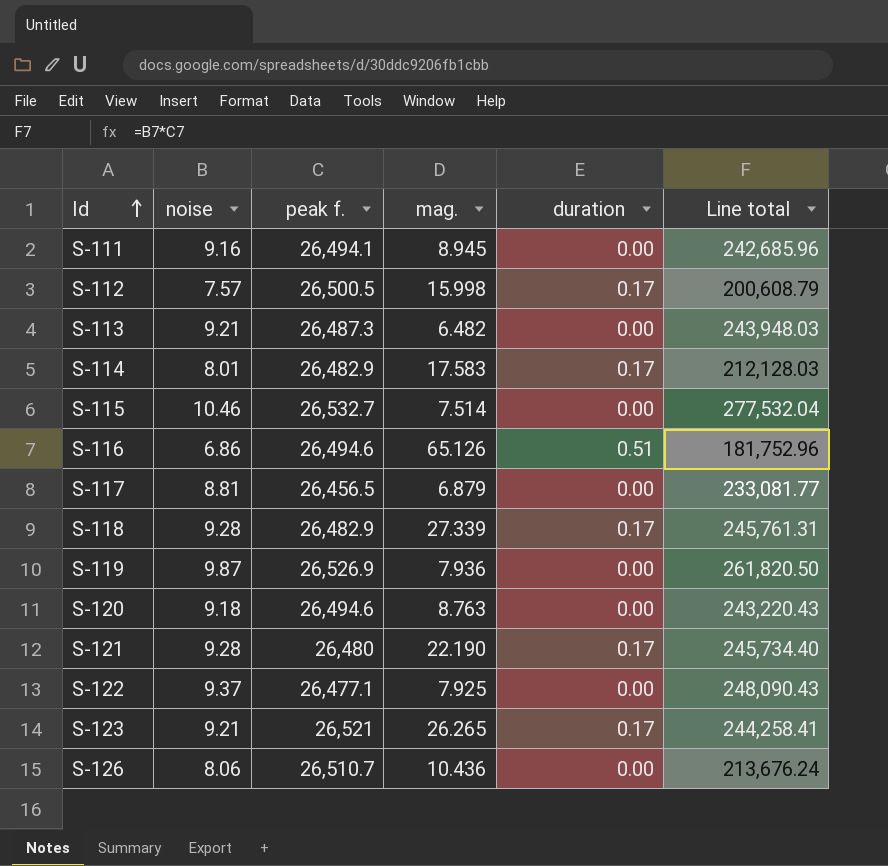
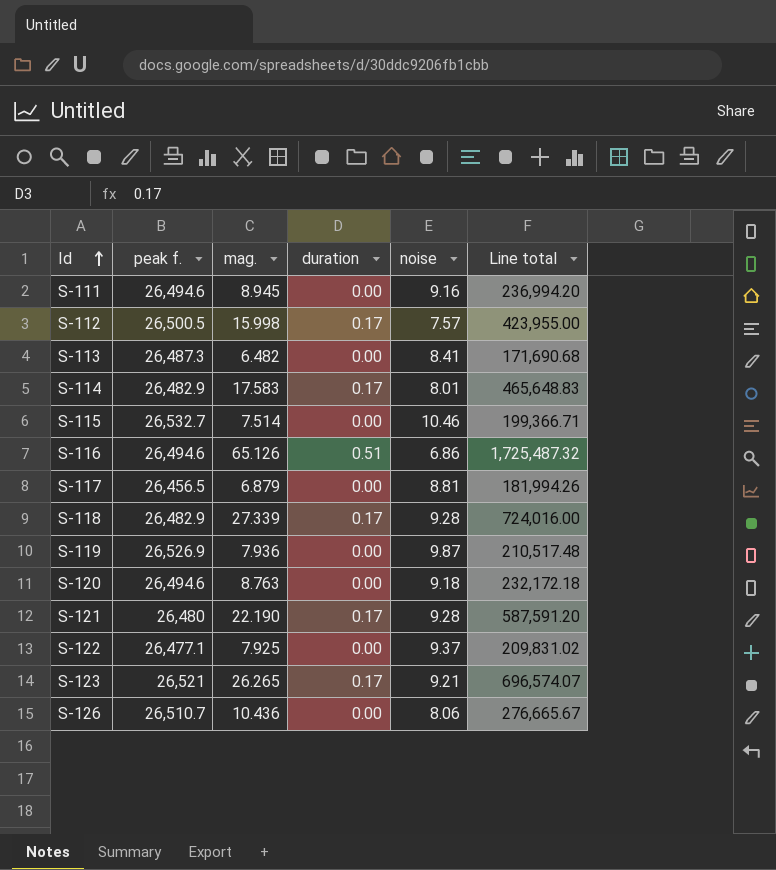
column noise | position: 2 -> 5
column Line total | formula: [noise] * [peak f.] -> [peak f.] * [mag.]
S-111 | peak f.: 26,494.1 -> 26,494.6
S-113 | noise: 9.21 -> 8.41

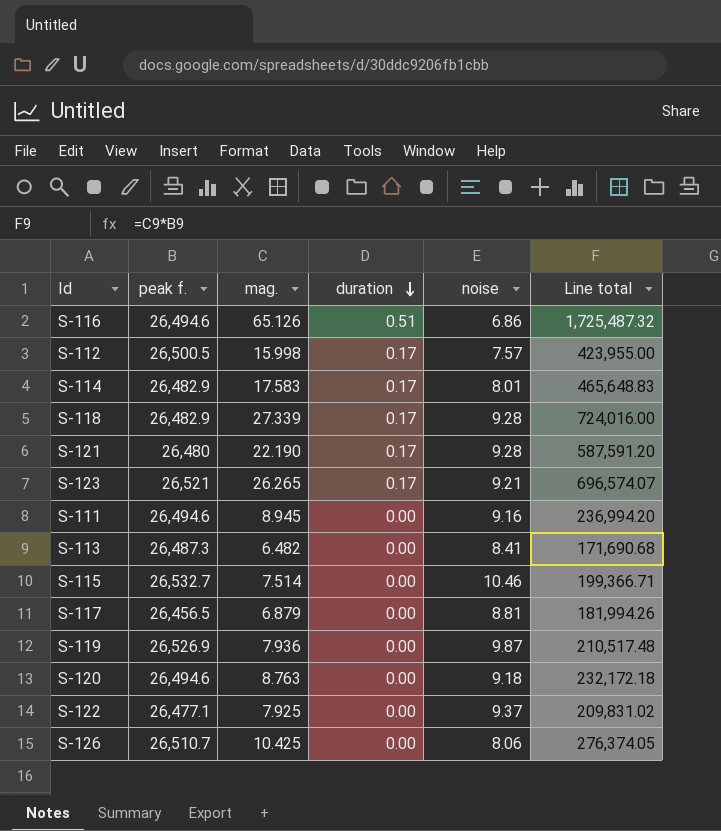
row order: Id ascending -> duration descending
S-126 | mag.: 10.436 -> 10.425
S-126 | Line total: 276,665.67 -> 276,374.05

